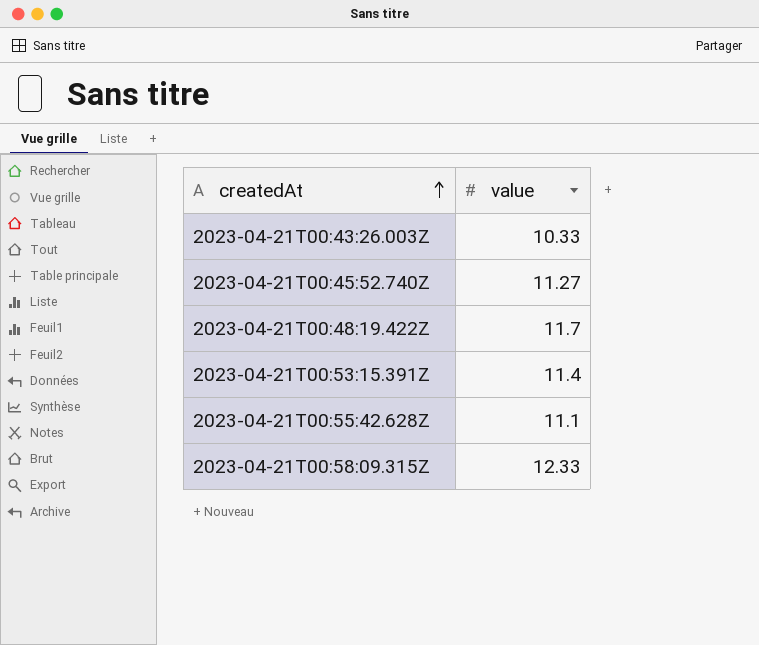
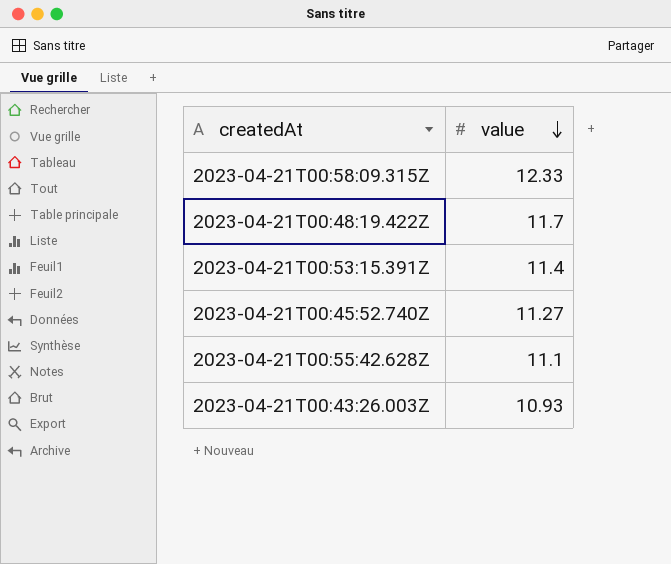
row order: createdAt ascending -> value descending
2023-04-21T00:43:26.003Z | value: 10.33 -> 10.93

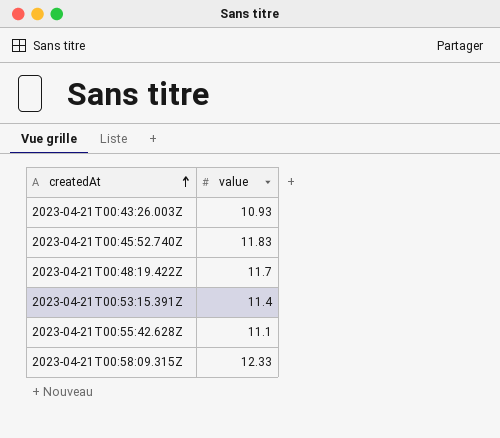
row order: value descending -> createdAt ascending
2023-04-21T00:45:52.740Z | value: 11.27 -> 11.83

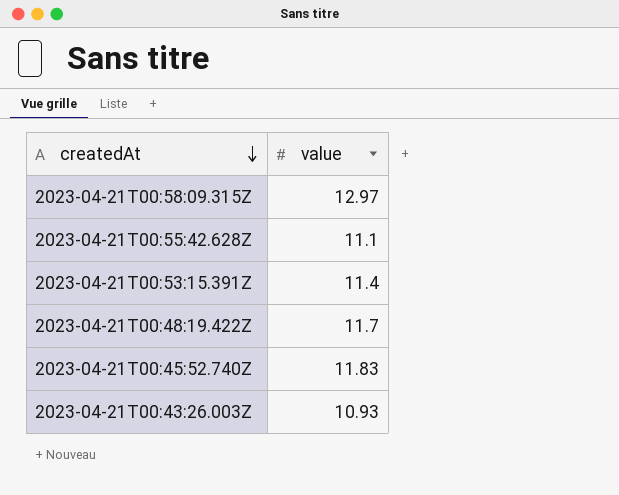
row order: createdAt ascending -> createdAt descending
2023-04-21T00:58:09.315Z | value: 12.33 -> 12.97

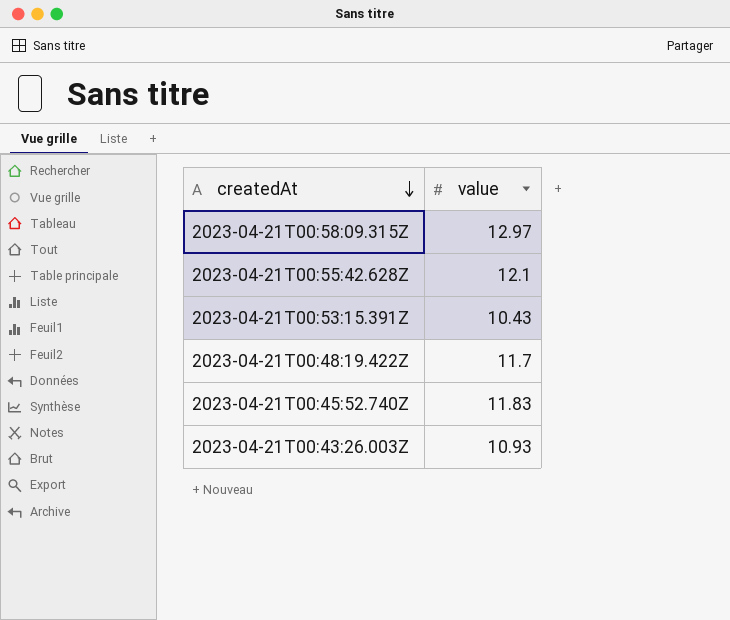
2023-04-21T00:55:42.628Z | value: 11.1 -> 12.1
2023-04-21T00:53:15.391Z | value: 11.4 -> 10.43

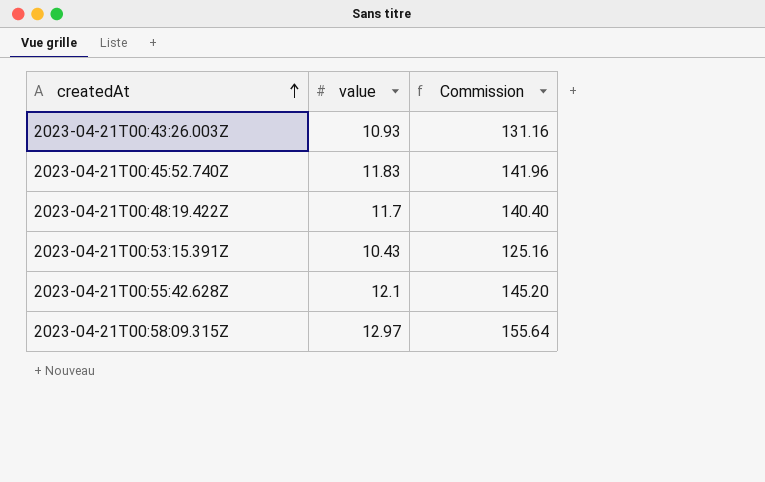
row order: createdAt descending -> createdAt ascending
column Commission | formula: none -> [value] * 12

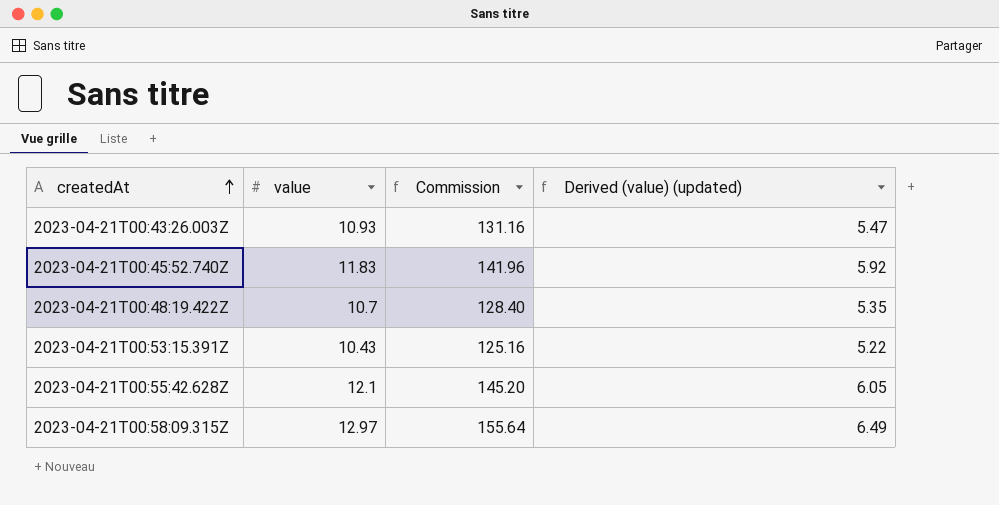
column Derived (value) (updated) | formula: none -> [value] * 0.5
2023-04-21T00:48:19.422Z | value: 11.7 -> 10.7
2023-04-21T00:48:19.422Z | Commission: 140.40 -> 128.40

